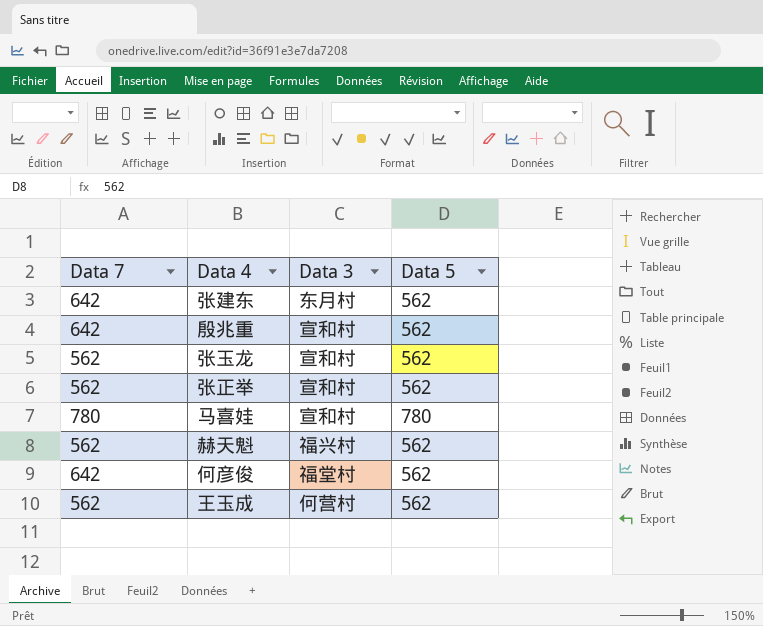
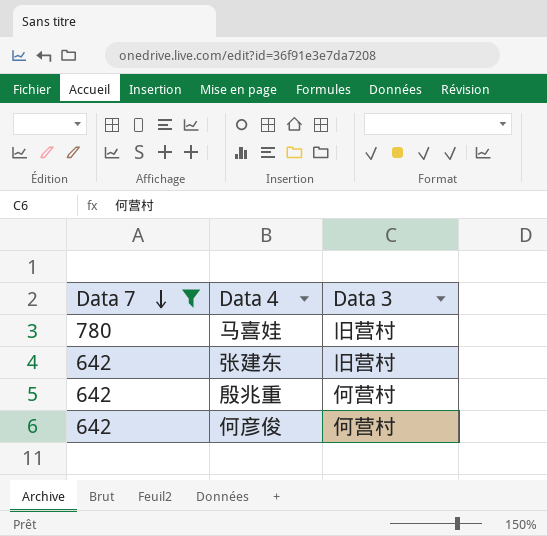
filter: none -> Data 7 != 562
row order: none -> Data 7 descending
column Data 5 | position: 4 -> none
马喜娃 | Data 3: 宣和村 -> 旧营村
张建东 | Data 3: 东月村 -> 旧营村
殷兆重 | Data 3: 宣和村 -> 何营村
何彦俊 | Data 3: 福堂村 -> 何营村

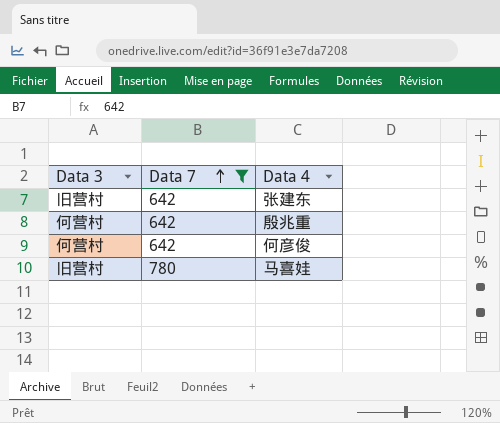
row order: Data 7 descending -> Data 7 ascending
column Data 3 | position: 3 -> 1

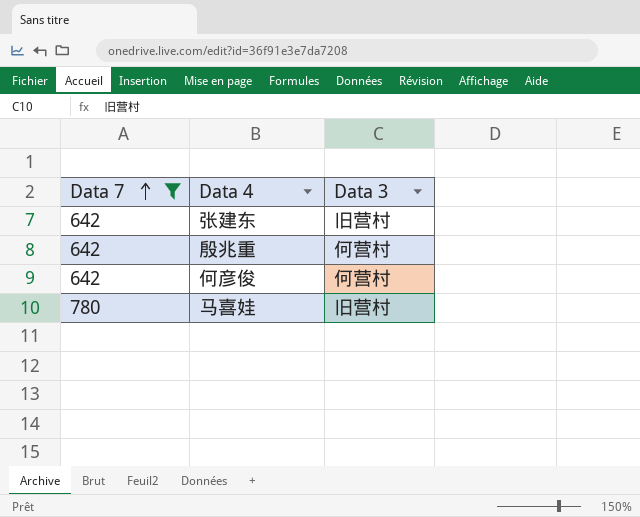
column Data 3 | position: 1 -> 3

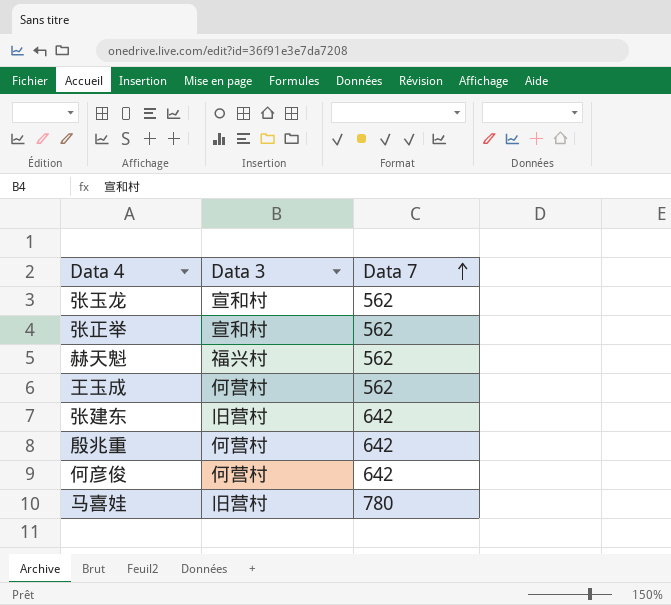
filter: Data 7 != 562 -> none
column Data 7 | position: 1 -> 3

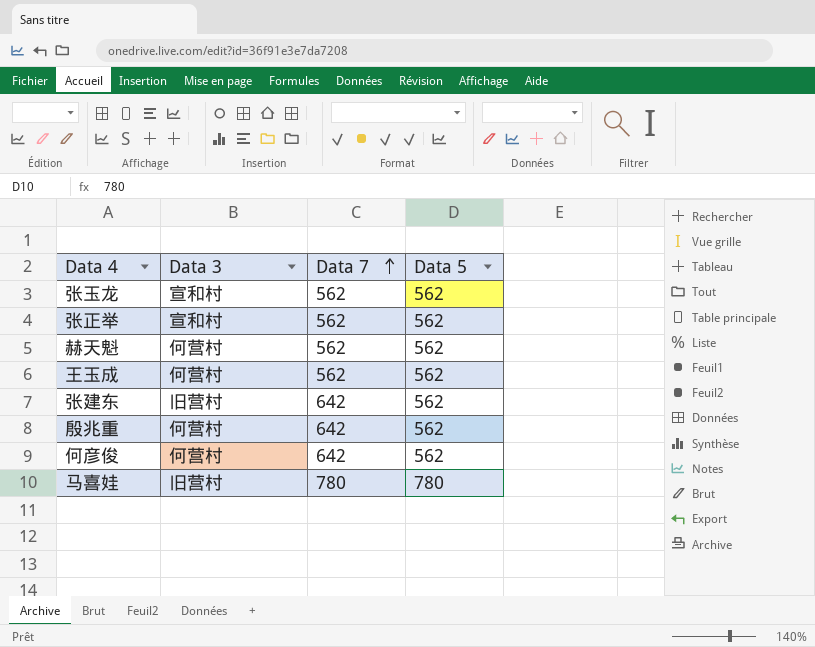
column Data 5 | position: none -> 4
赫天魁 | Data 3: 福兴村 -> 何营村

